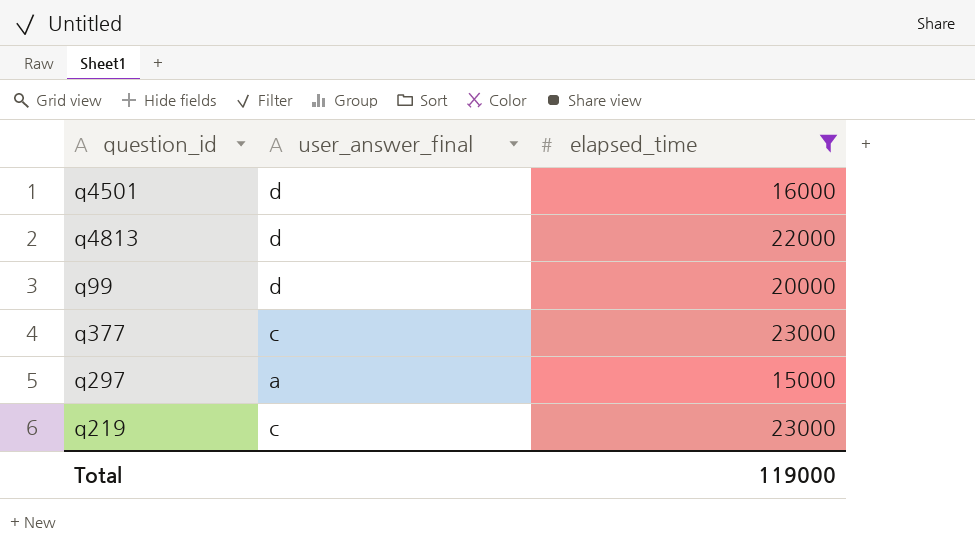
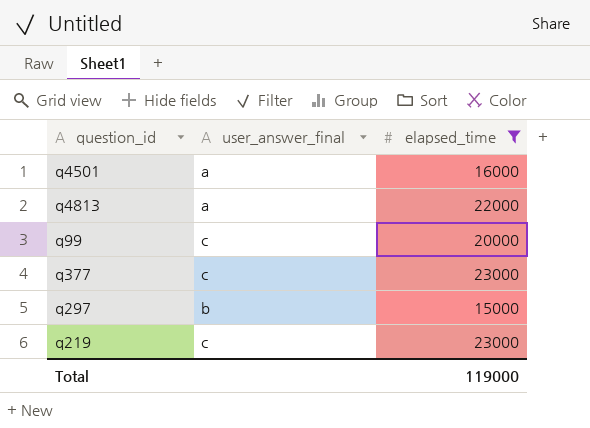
q4501 | user_answer_final: d -> a
q4813 | user_answer_final: d -> a
q99 | user_answer_final: d -> c
q297 | user_answer_final: a -> b

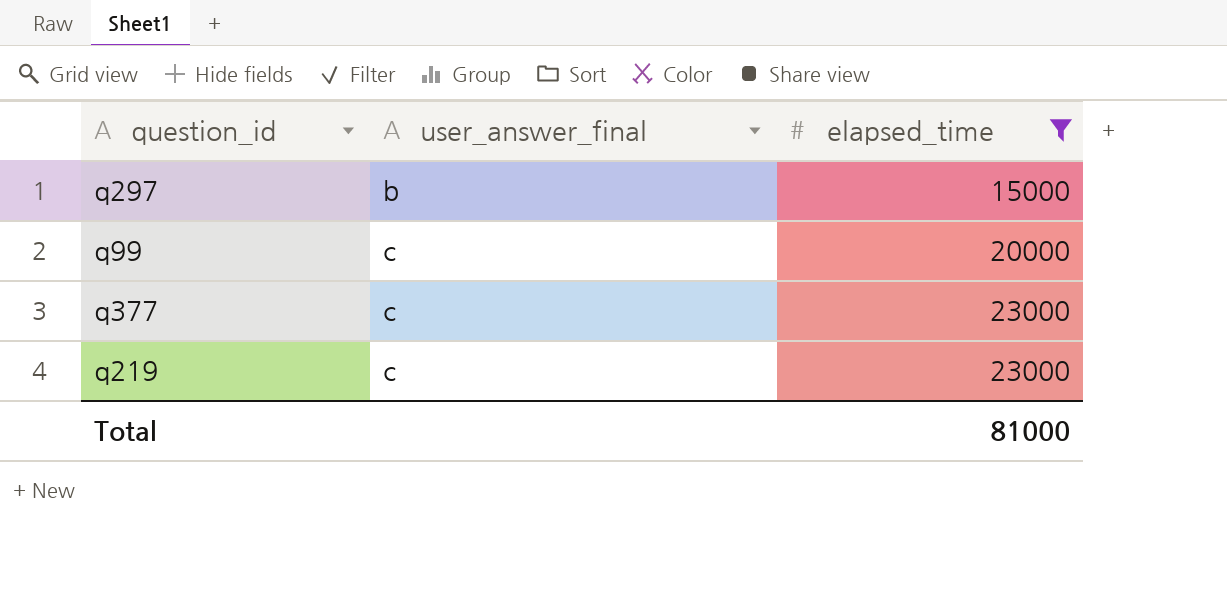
row order: none -> user_answer_final ascending
row q4501: a | 16000 -> none
row q4813: a | 22000 -> none
Total | elapsed_time: 119000 -> 81000

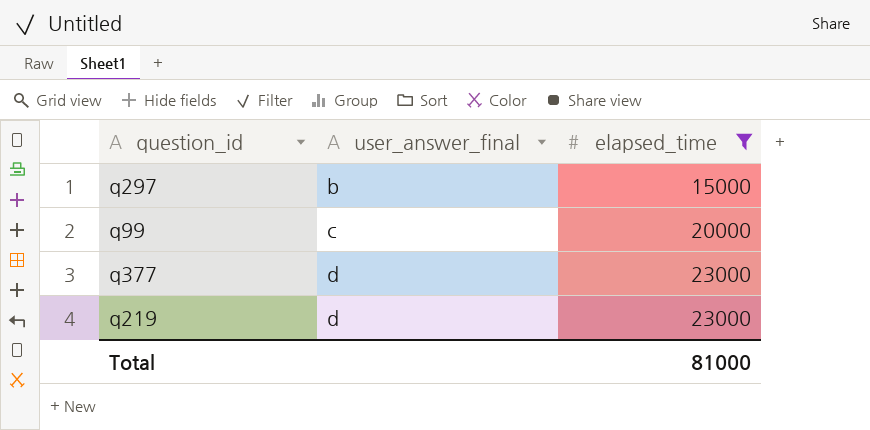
q377 | user_answer_final: c -> d
q219 | user_answer_final: c -> d

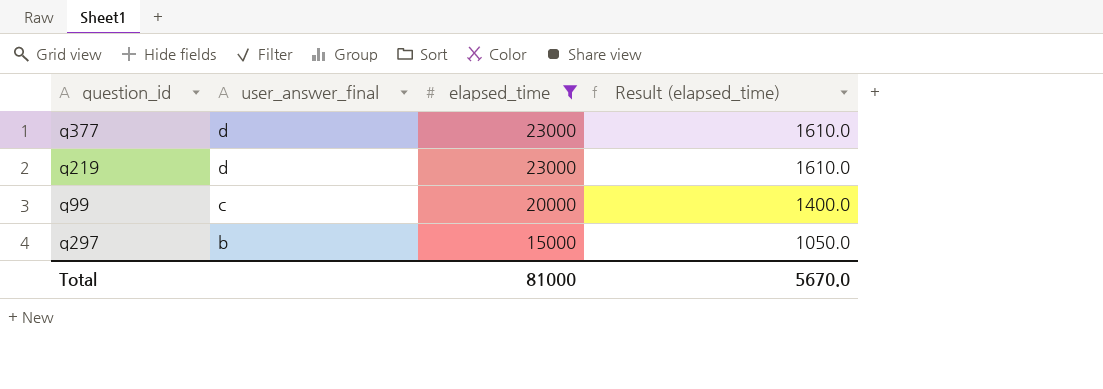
row order: user_answer_final ascending -> user_answer_final descending
column Result (elapsed_time) | formula: none -> [elapsed_time] * 0.07

